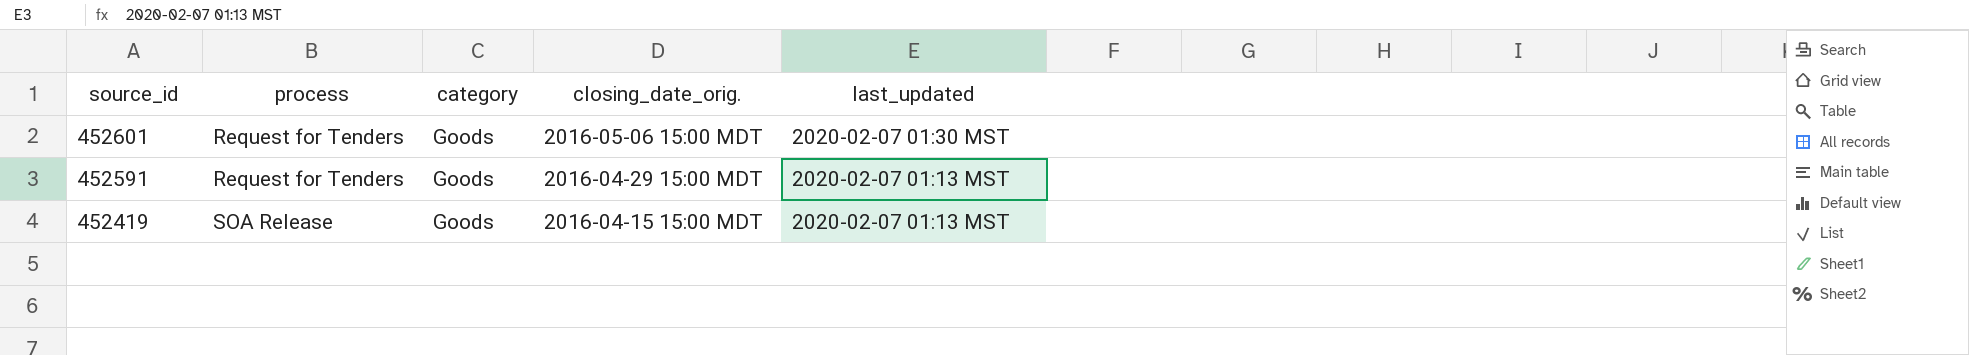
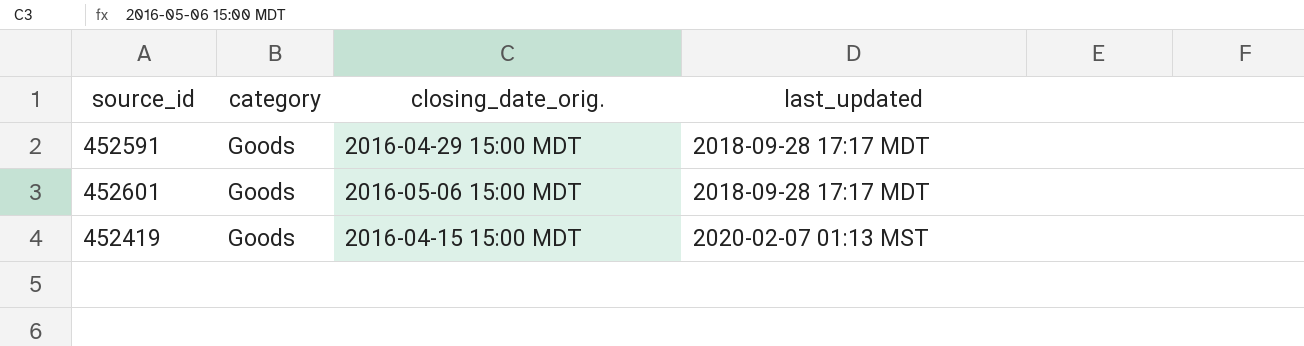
row order: source_id descending -> last_updated ascending
column process | position: 2 -> none
452591 | last_updated: 2020-02-07 01:13 MST -> 2018-09-28 17:17 MDT
452601 | last_updated: 2020-02-07 01:30 MST -> 2018-09-28 17:17 MDT

